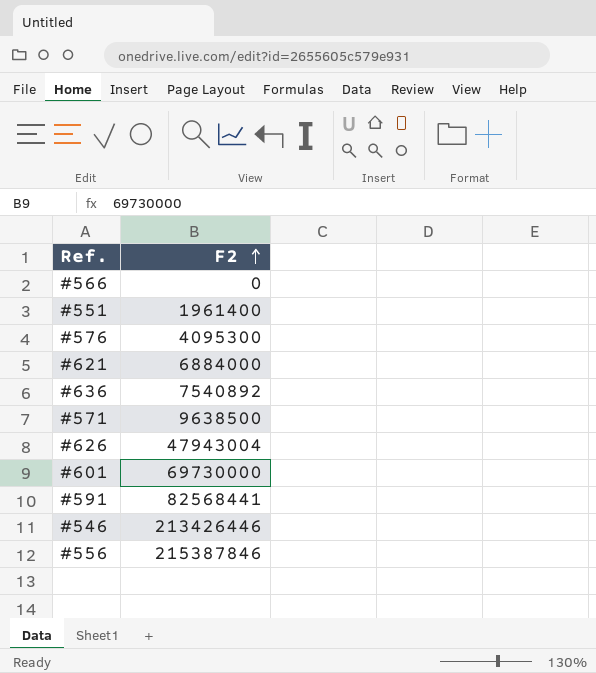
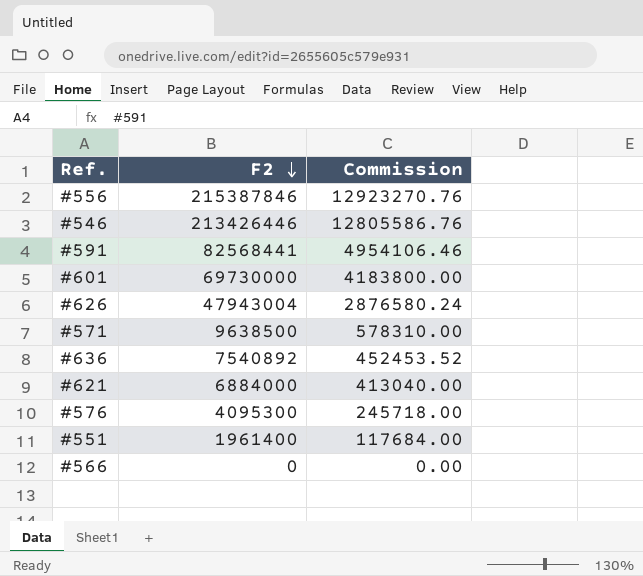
row order: F2 ascending -> F2 descending
column Commission | formula: none -> [F2] * 0.06

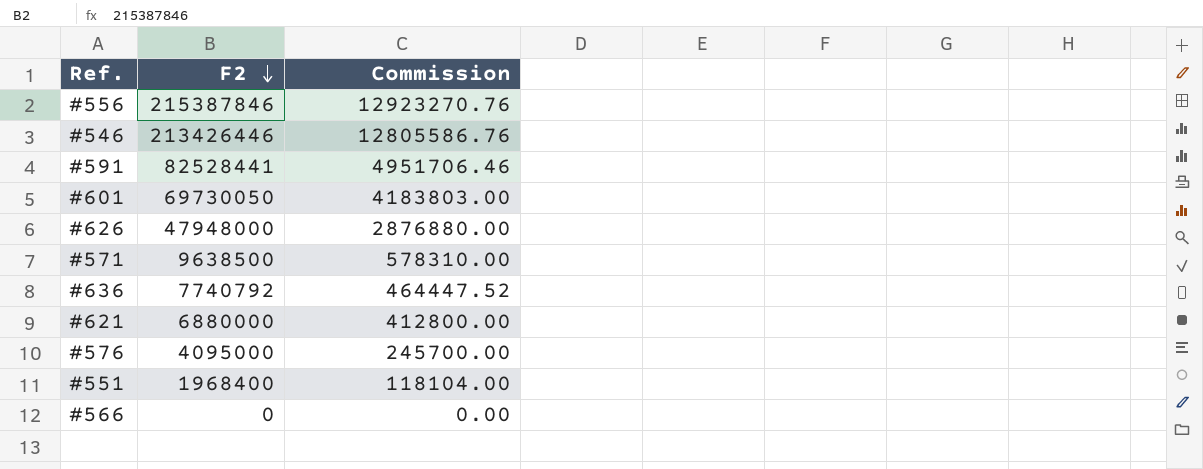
#591 | F2: 82568441 -> 82528441
#591 | Commission: 4954106.46 -> 4951706.46
#601 | F2: 69730000 -> 69730050
#601 | Commission: 4183800.00 -> 4183803.00
#626 | F2: 47943004 -> 47948000
#626 | Commission: 2876580.24 -> 2876880.00
#636 | F2: 7540892 -> 7740792
#636 | Commission: 452453.52 -> 464447.52
#621 | F2: 6884000 -> 6880000
#621 | Commission: 413040.00 -> 412800.00
#576 | F2: 4095300 -> 4095000
#576 | Commission: 245718.00 -> 245700.00
#551 | F2: 1961400 -> 1968400
#551 | Commission: 117684.00 -> 118104.00

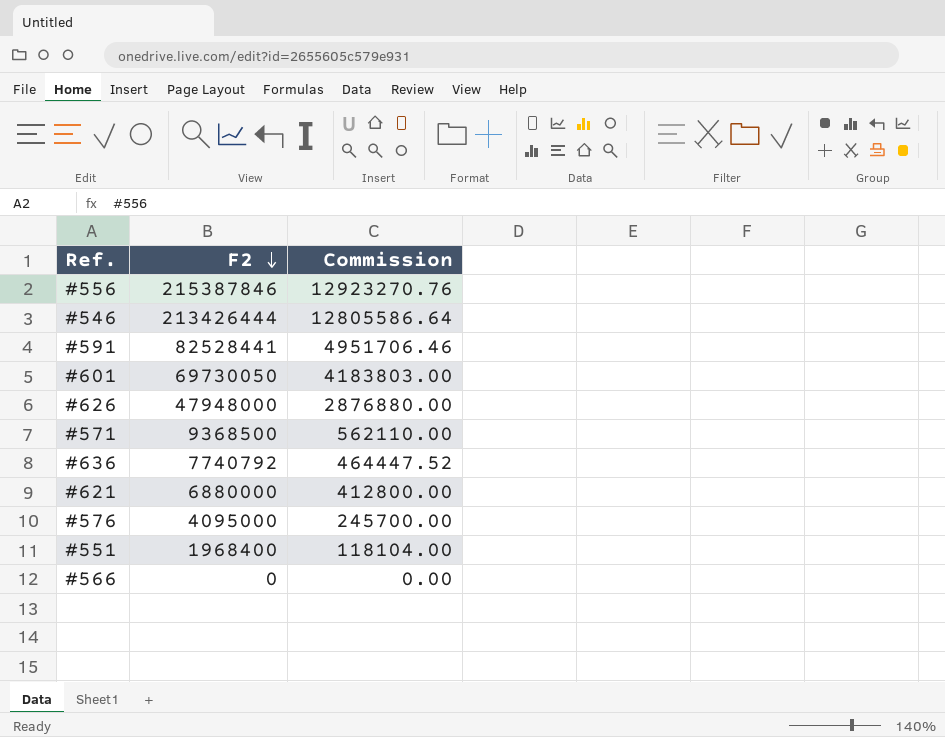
#546 | F2: 213426446 -> 213426444
#546 | Commission: 12805586.76 -> 12805586.64
#571 | F2: 9638500 -> 9368500
#571 | Commission: 578310.00 -> 562110.00

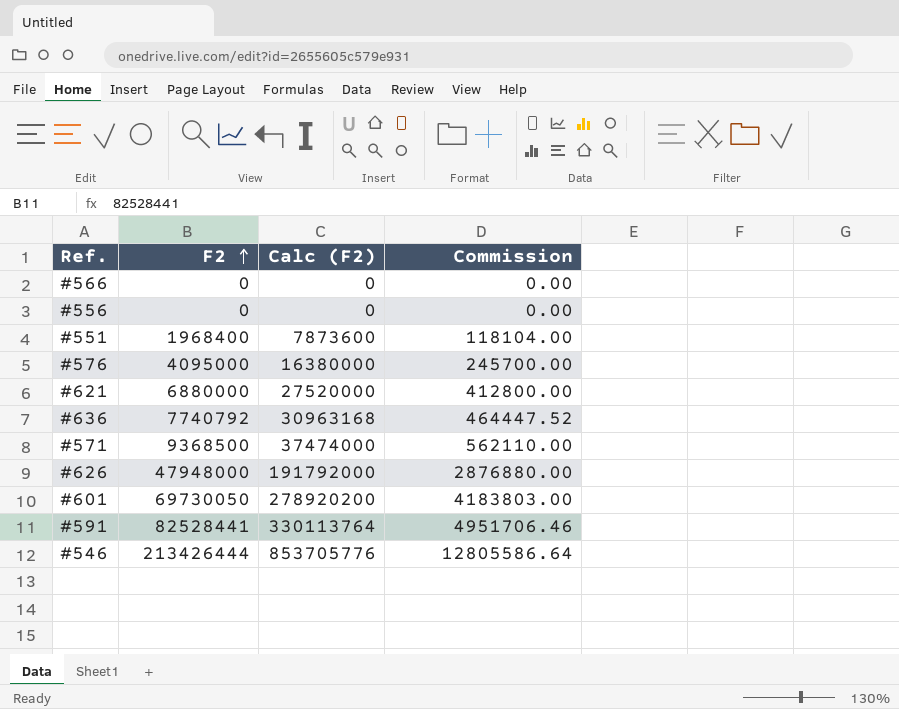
row order: F2 descending -> F2 ascending
column Calc (F2) | formula: none -> [F2] * 4
#556 | F2: 215387846 -> 0
#556 | Commission: 12923270.76 -> 0.00

